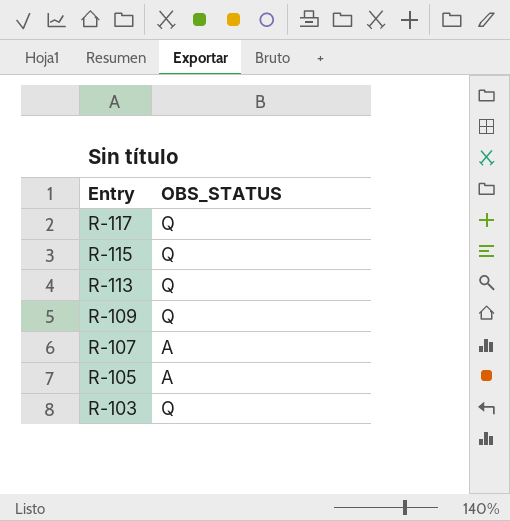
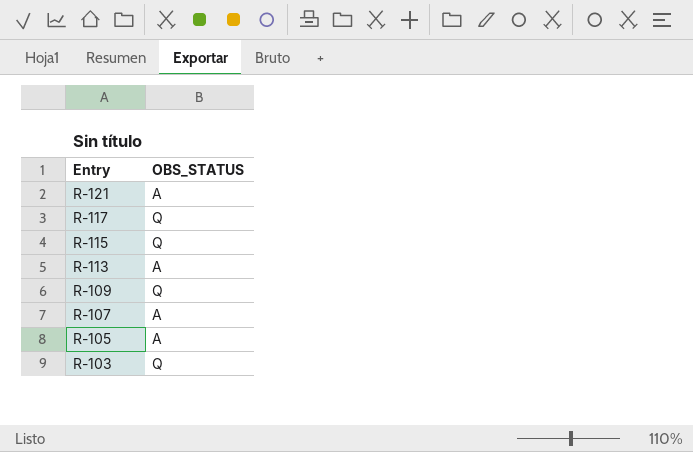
row R-121: none -> A
R-113 | OBS_STATUS: Q -> A

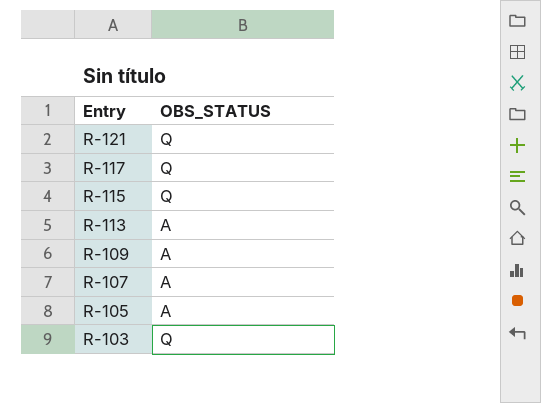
R-121 | OBS_STATUS: A -> Q
R-109 | OBS_STATUS: Q -> A

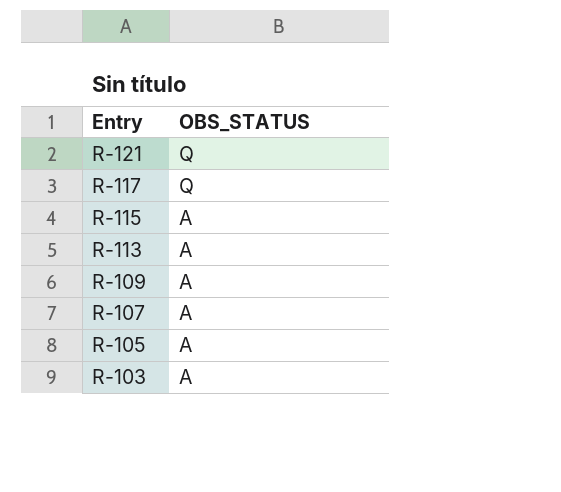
R-115 | OBS_STATUS: Q -> A
R-103 | OBS_STATUS: Q -> A

